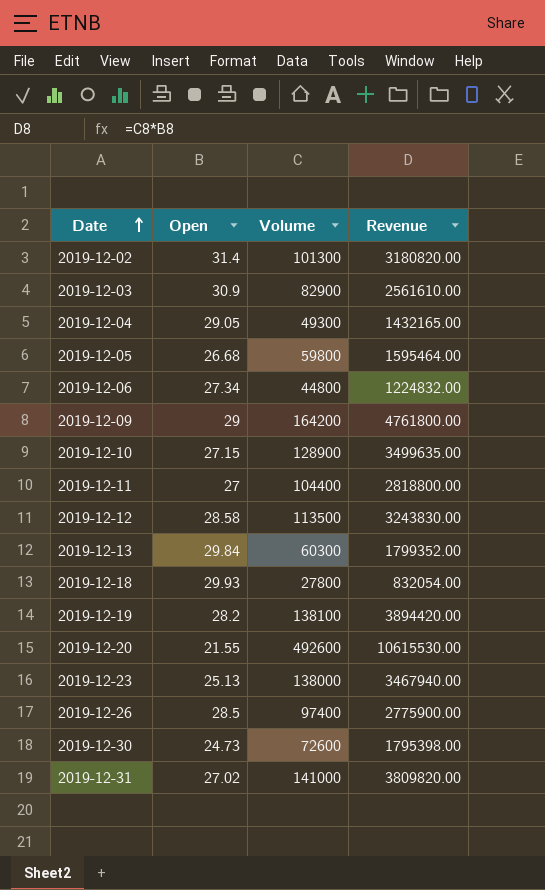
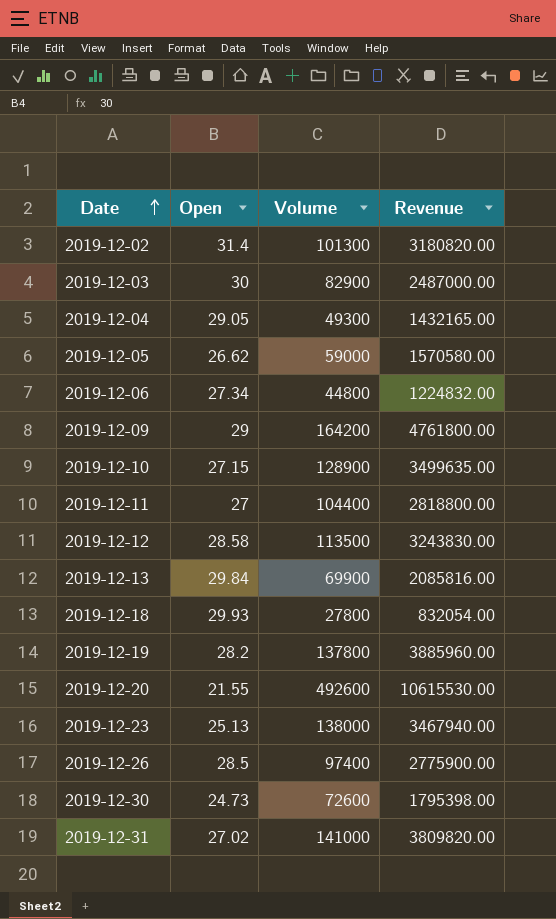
2019-12-03 | Open: 30.9 -> 30
2019-12-03 | Revenue: 2561610.00 -> 2487000.00
2019-12-05 | Open: 26.68 -> 26.62
2019-12-05 | Volume: 59800 -> 59000
2019-12-05 | Revenue: 1595464.00 -> 1570580.00
2019-12-13 | Volume: 60300 -> 69900
2019-12-13 | Revenue: 1799352.00 -> 2085816.00
2019-12-19 | Volume: 138100 -> 137800
2019-12-19 | Revenue: 3894420.00 -> 3885960.00

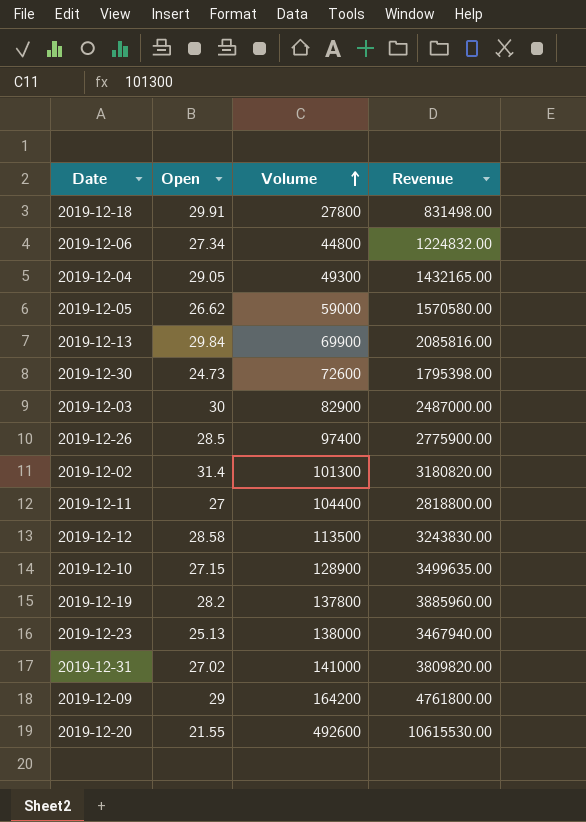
row order: Date ascending -> Volume ascending
2019-12-18 | Open: 29.93 -> 29.91
2019-12-18 | Revenue: 832054.00 -> 831498.00

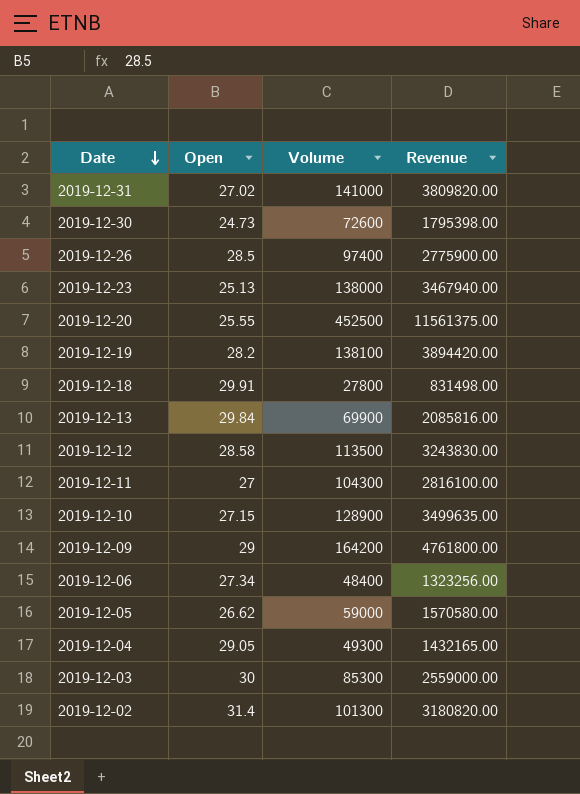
row order: Volume ascending -> Date descending
2019-12-20 | Open: 21.55 -> 25.55
2019-12-20 | Volume: 492600 -> 452500
2019-12-20 | Revenue: 10615530.00 -> 11561375.00
2019-12-19 | Volume: 137800 -> 138100
2019-12-19 | Revenue: 3885960.00 -> 3894420.00
2019-12-11 | Volume: 104400 -> 104300
2019-12-11 | Revenue: 2818800.00 -> 2816100.00
2019-12-06 | Volume: 44800 -> 48400
2019-12-06 | Revenue: 1224832.00 -> 1323256.00
2019-12-03 | Volume: 82900 -> 85300
2019-12-03 | Revenue: 2487000.00 -> 2559000.00

